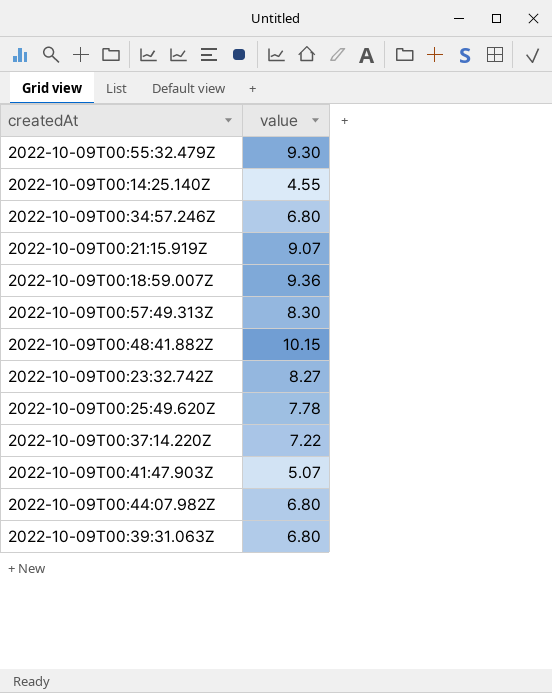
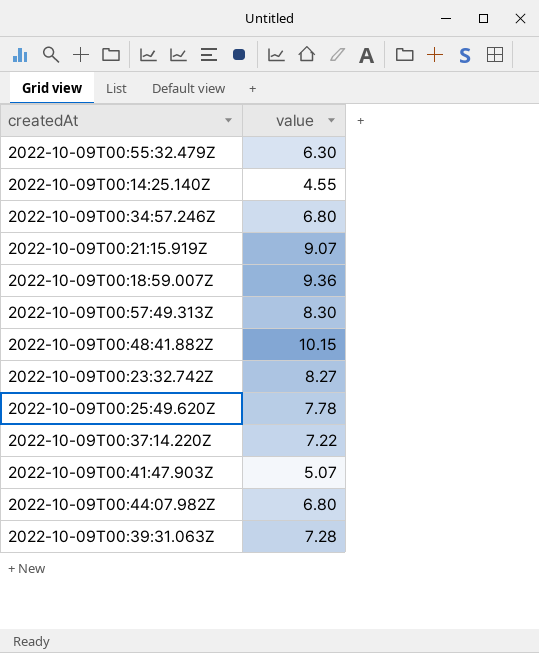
2022-10-09T00:55:32.479Z | value: 9.30 -> 6.30
2022-10-09T00:39:31.063Z | value: 6.80 -> 7.28

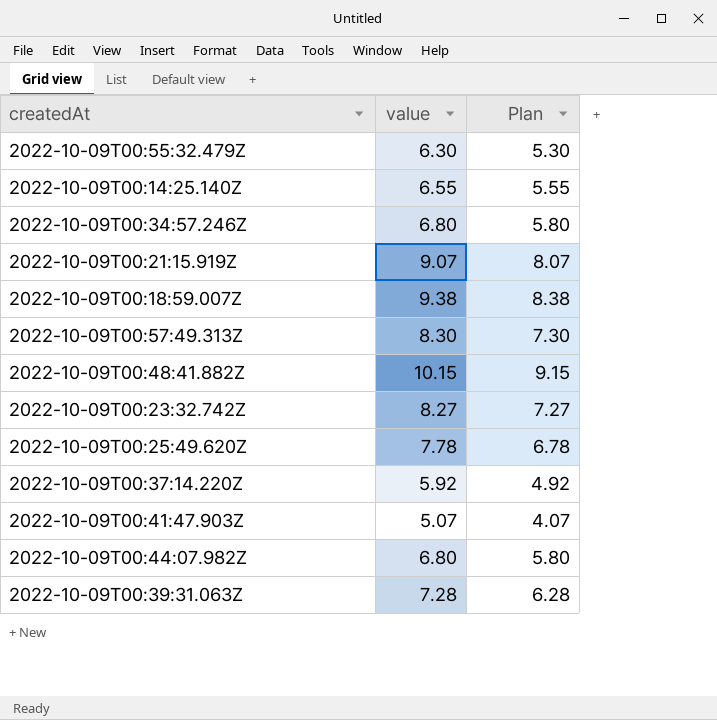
column Plan | formula: none -> [value] - 1
2022-10-09T00:14:25.140Z | value: 4.55 -> 6.55
2022-10-09T00:18:59.007Z | value: 9.36 -> 9.38
2022-10-09T00:37:14.220Z | value: 7.22 -> 5.92

